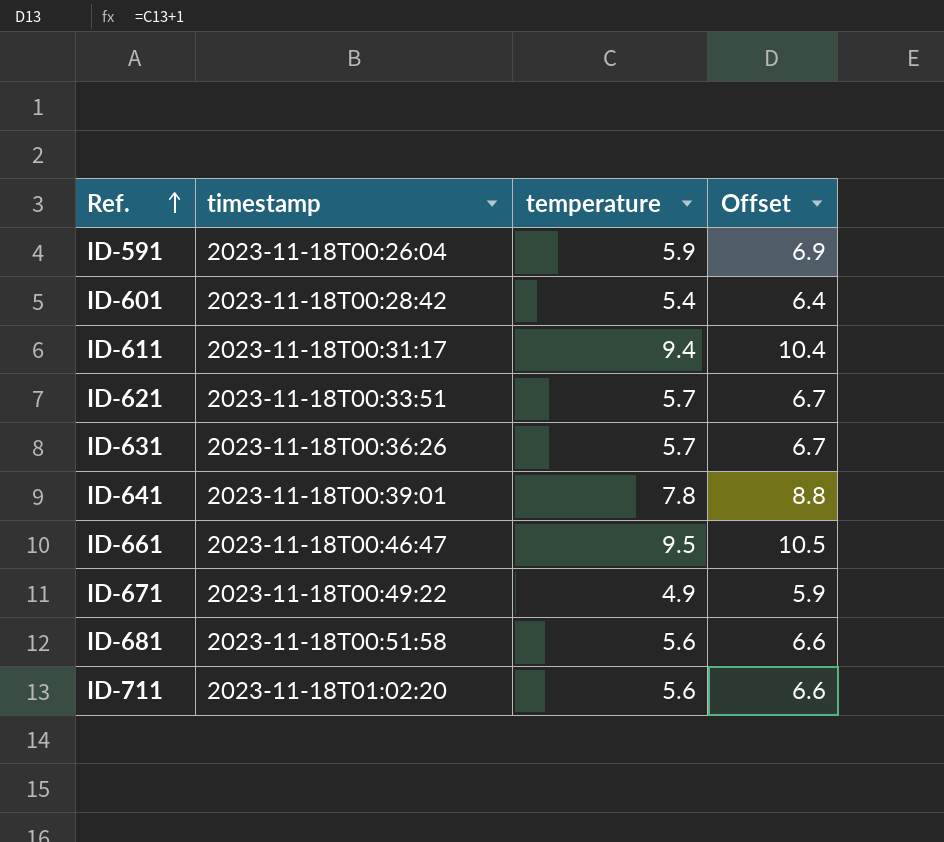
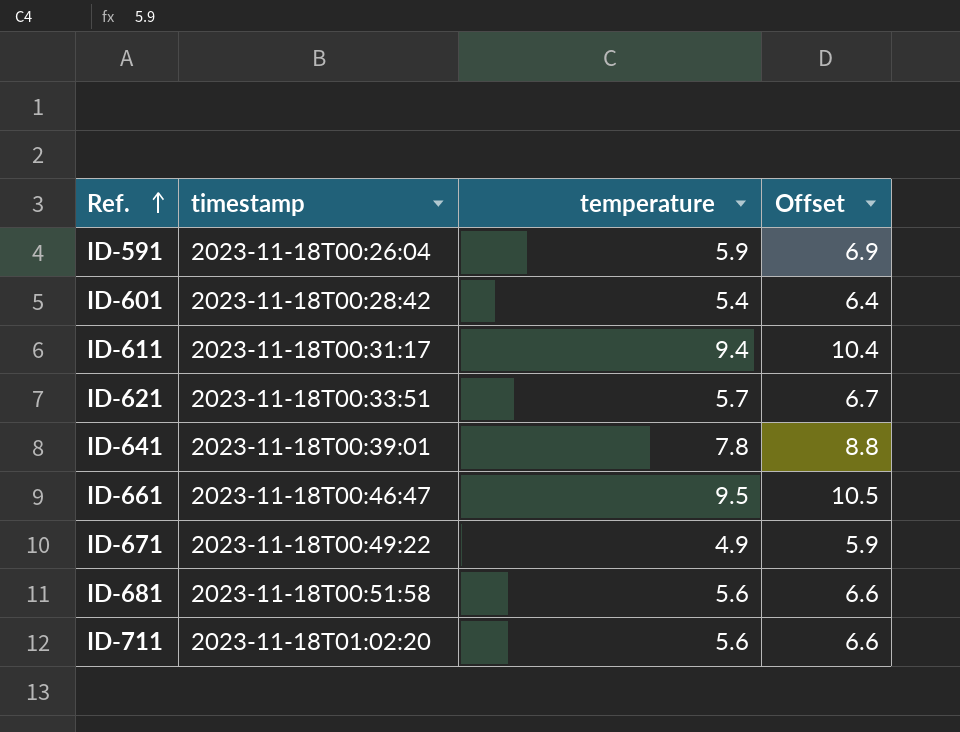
row ID-631: 2023-11-18T00:36:26 | 5.7 | 6.7 -> none

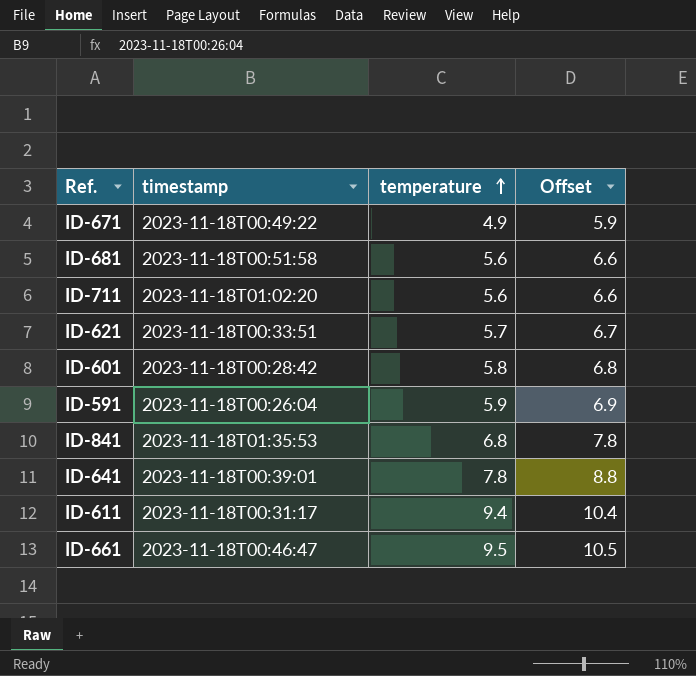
row order: Ref. ascending -> temperature ascending
ID-601 | temperature: 5.4 -> 5.8
ID-601 | Offset: 6.4 -> 6.8
row ID-841: none -> 2023-11-18T01:35:53 | 6.8 | 7.8

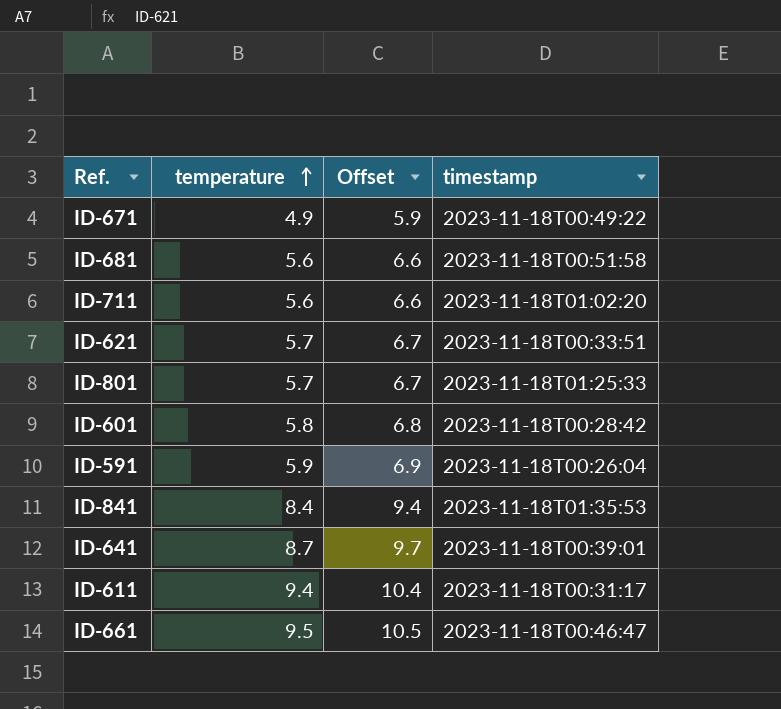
column timestamp | position: 2 -> 4
row ID-801: none -> 5.7 | 6.7 | 2023-11-18T01:25:33
ID-841 | temperature: 6.8 -> 8.4
ID-841 | Offset: 7.8 -> 9.4
ID-641 | temperature: 7.8 -> 8.7
ID-641 | Offset: 8.8 -> 9.7

